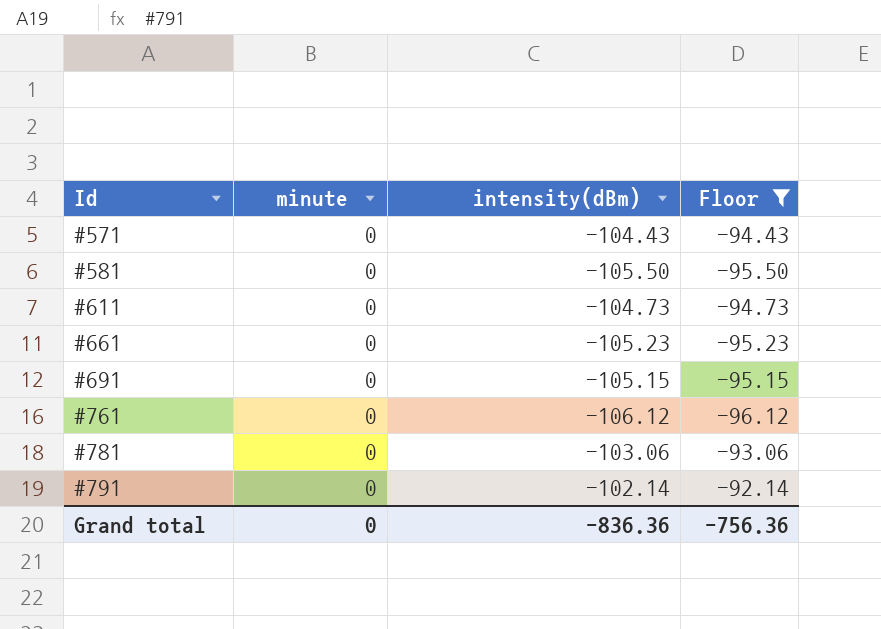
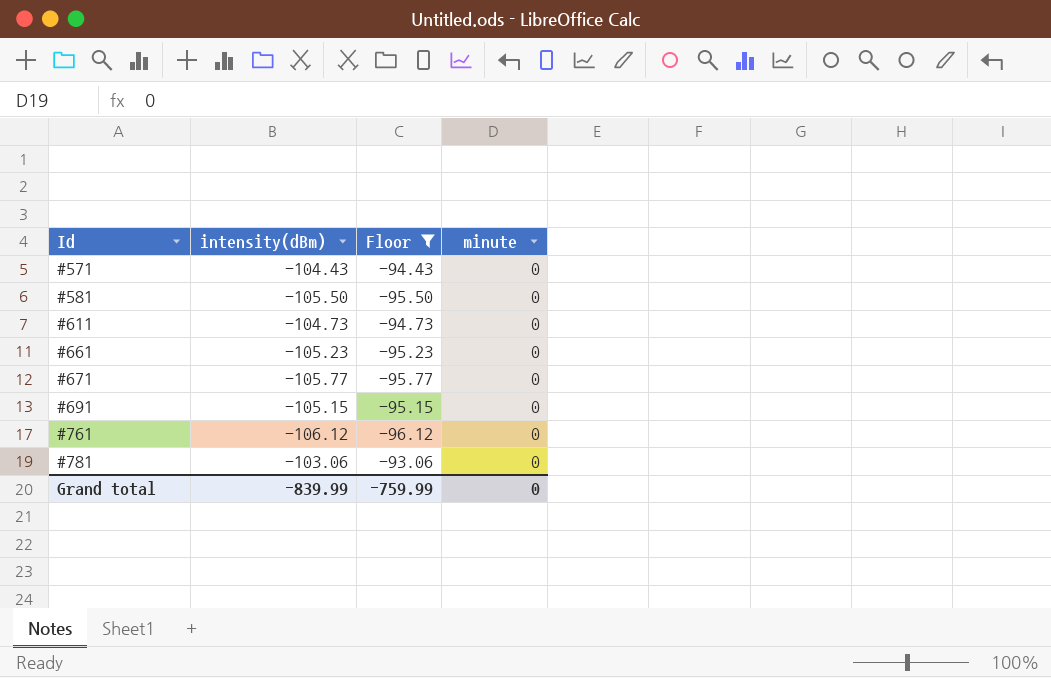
column minute | position: 2 -> 4
row #791: 0 | -102.14 | -92.14 -> none
row #671: none -> -105.77 | -95.77 | 0
Grand total | intensity(dBm): -836.36 -> -839.99
Grand total | Floor: -756.36 -> -759.99

